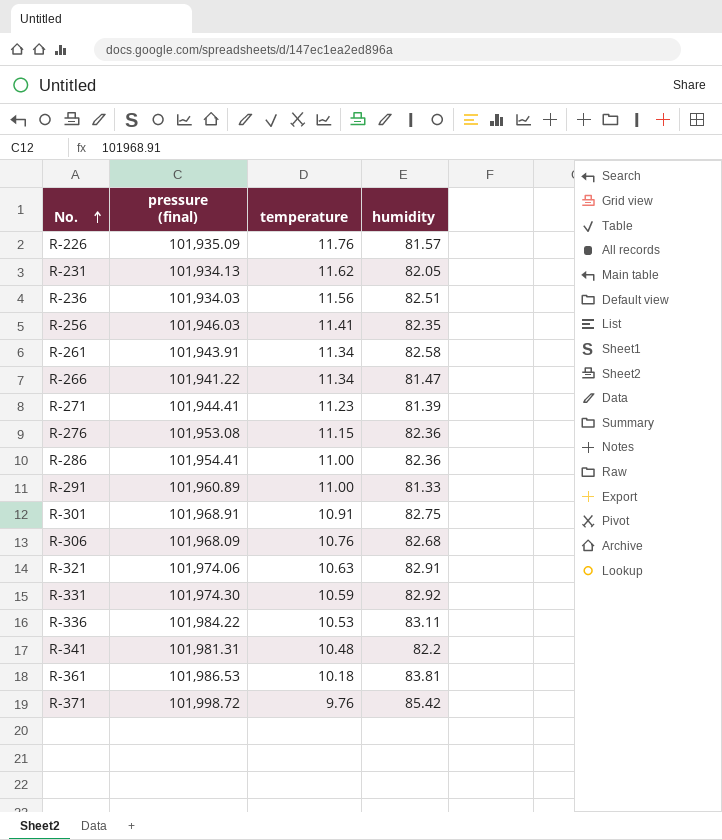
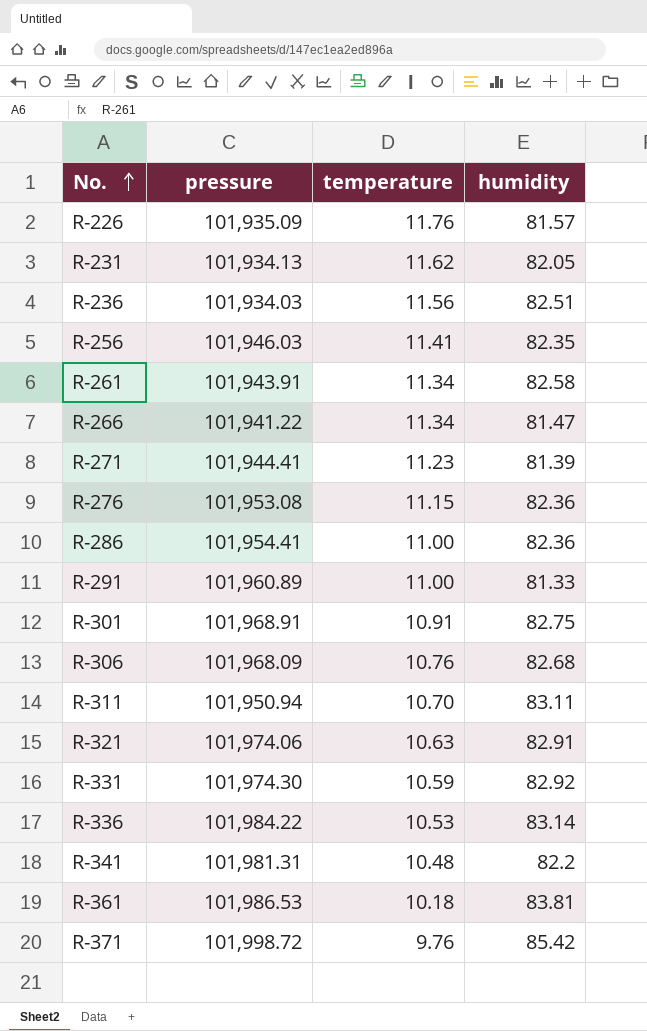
column name: pressure (final) -> pressure
row R-311: none -> 101,950.94 | 10.70 | 83.11
R-336 | humidity: 83.11 -> 83.14

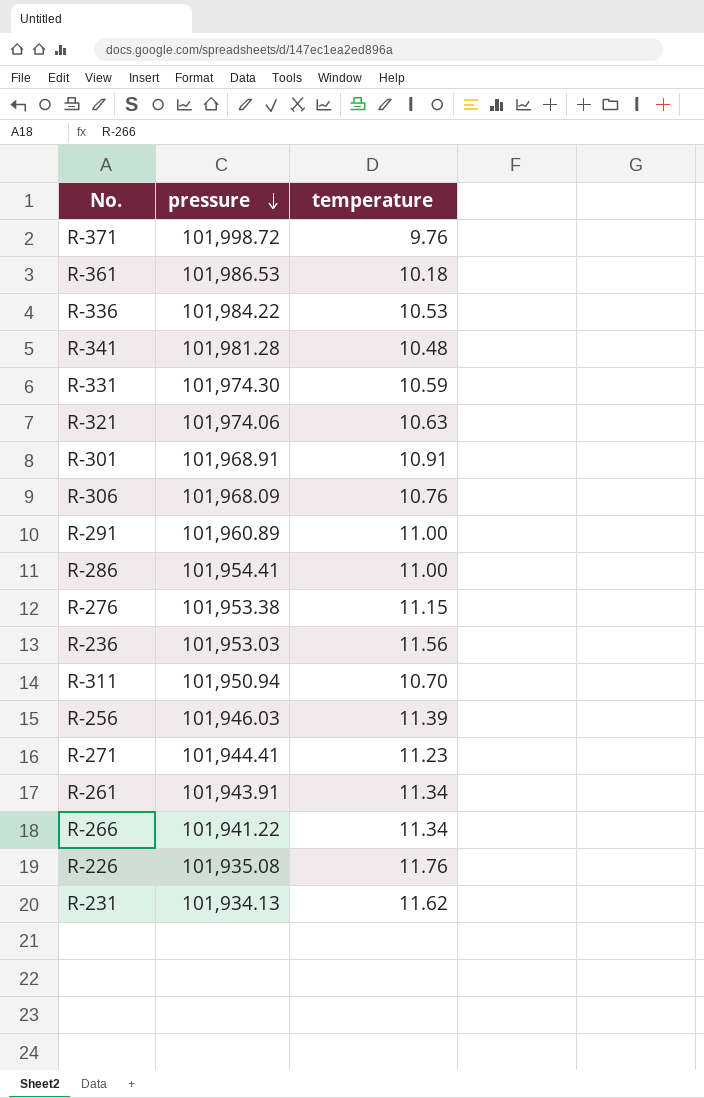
row order: No. ascending -> pressure descending
column humidity | position: 4 -> none
R-341 | pressure: 101,981.31 -> 101,981.28
R-276 | pressure: 101,953.08 -> 101,953.38
R-236 | pressure: 101,934.03 -> 101,953.03
R-256 | temperature: 11.41 -> 11.39
R-226 | pressure: 101,935.09 -> 101,935.08

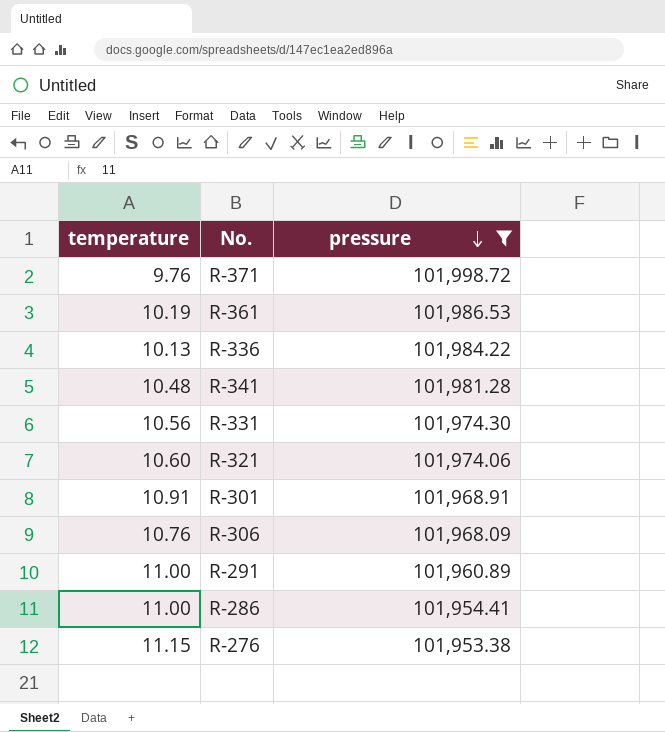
filter: none -> pressure >= 101,953.38
column temperature | position: 3 -> 1
R-361 | temperature: 10.18 -> 10.19
R-336 | temperature: 10.53 -> 10.13
R-331 | temperature: 10.59 -> 10.56
R-321 | temperature: 10.63 -> 10.60

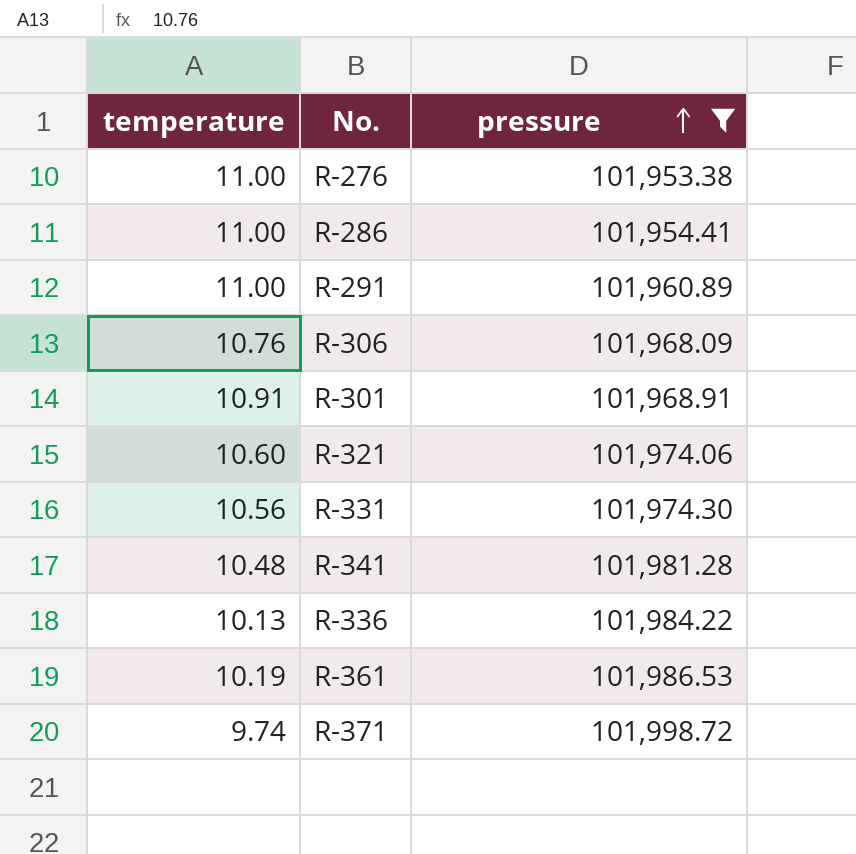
row order: pressure descending -> pressure ascending
R-276 | temperature: 11.15 -> 11.00
R-371 | temperature: 9.76 -> 9.74

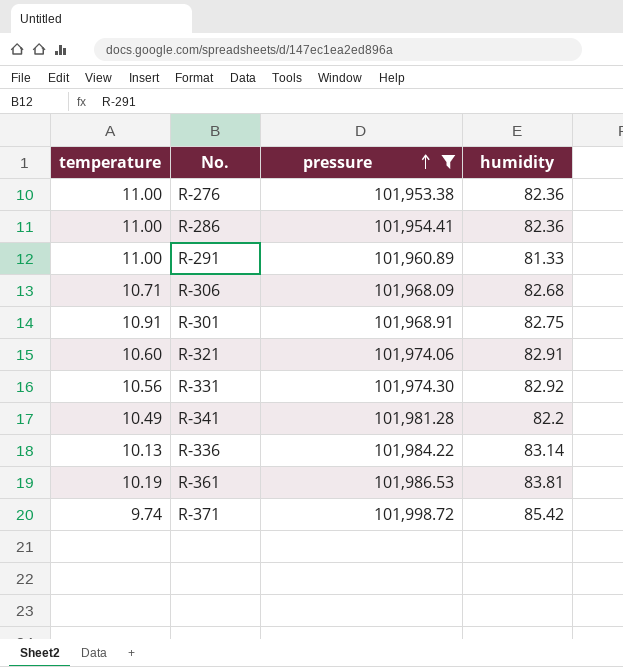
column humidity | position: none -> 4
R-306 | temperature: 10.76 -> 10.71
R-341 | temperature: 10.48 -> 10.49

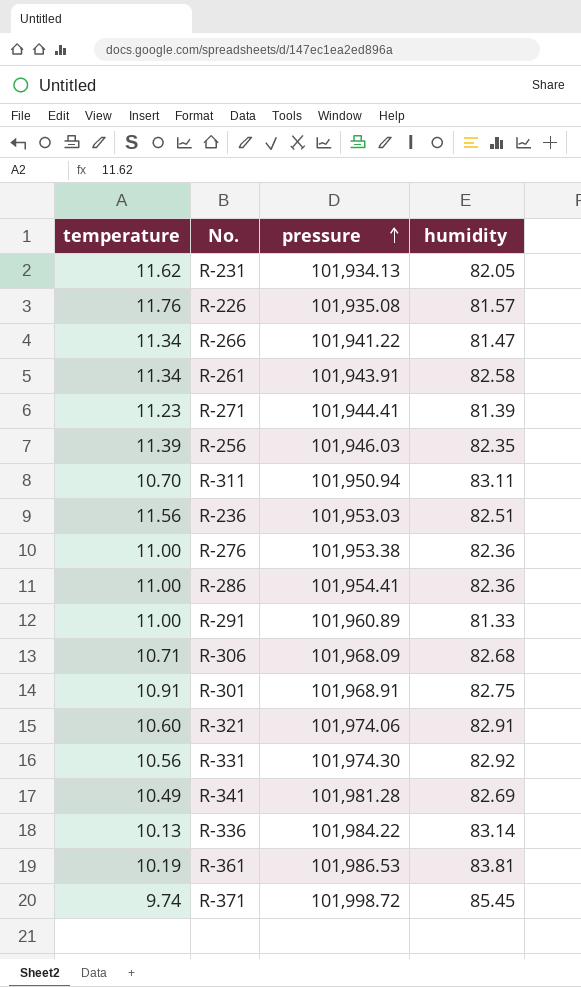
filter: pressure >= 101,953.38 -> none
R-341 | humidity: 82.2 -> 82.69
R-371 | humidity: 85.42 -> 85.45

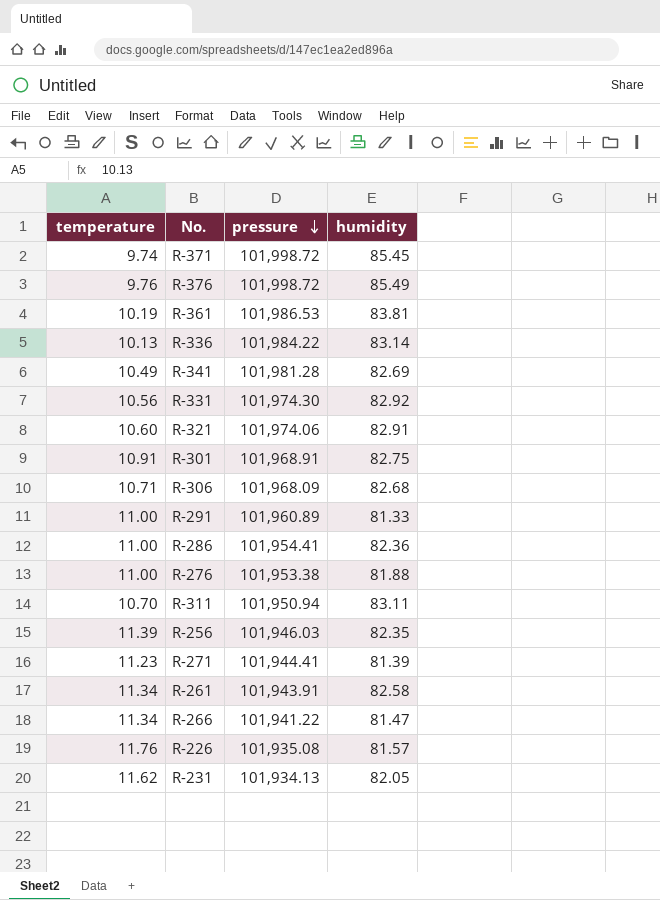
row order: pressure ascending -> pressure descending
row R-236: 11.56 | 101,953.03 | 82.51 -> none
row R-376: none -> 9.76 | 101,998.72 | 85.49
R-276 | humidity: 82.36 -> 81.88

